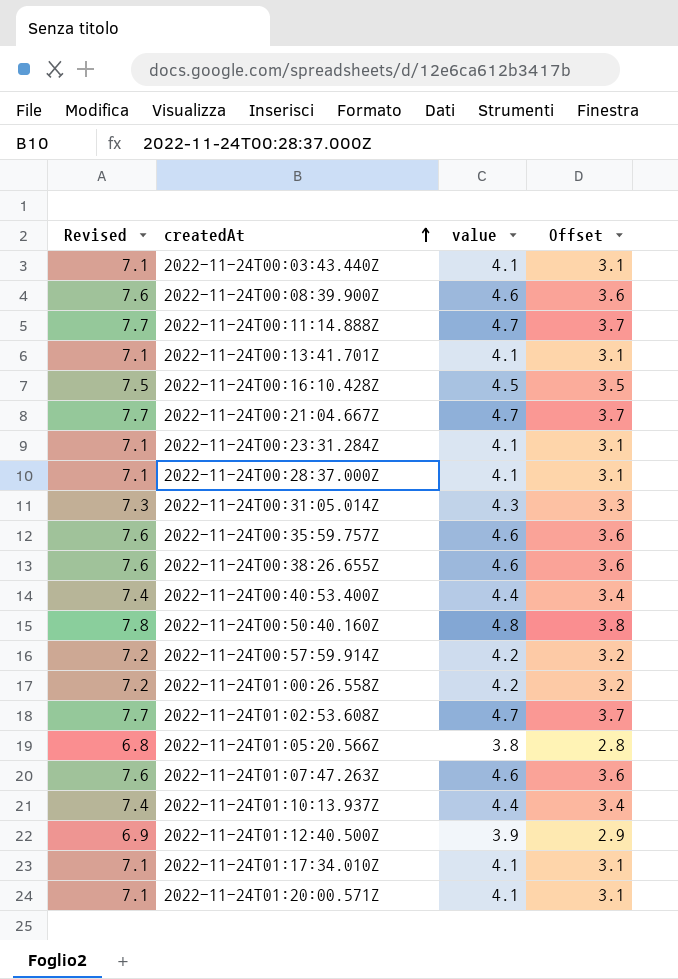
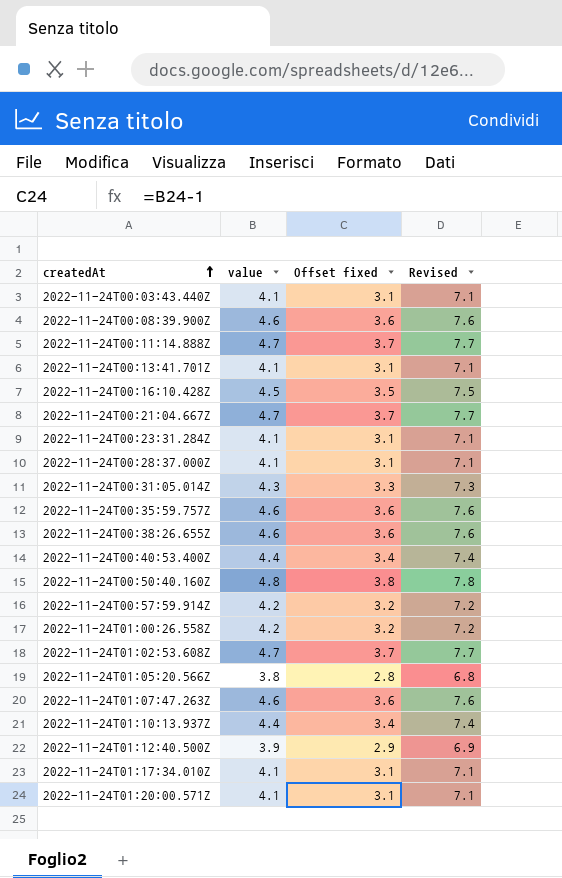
column name: Offset -> Offset fixed
column Revised | position: 1 -> 4

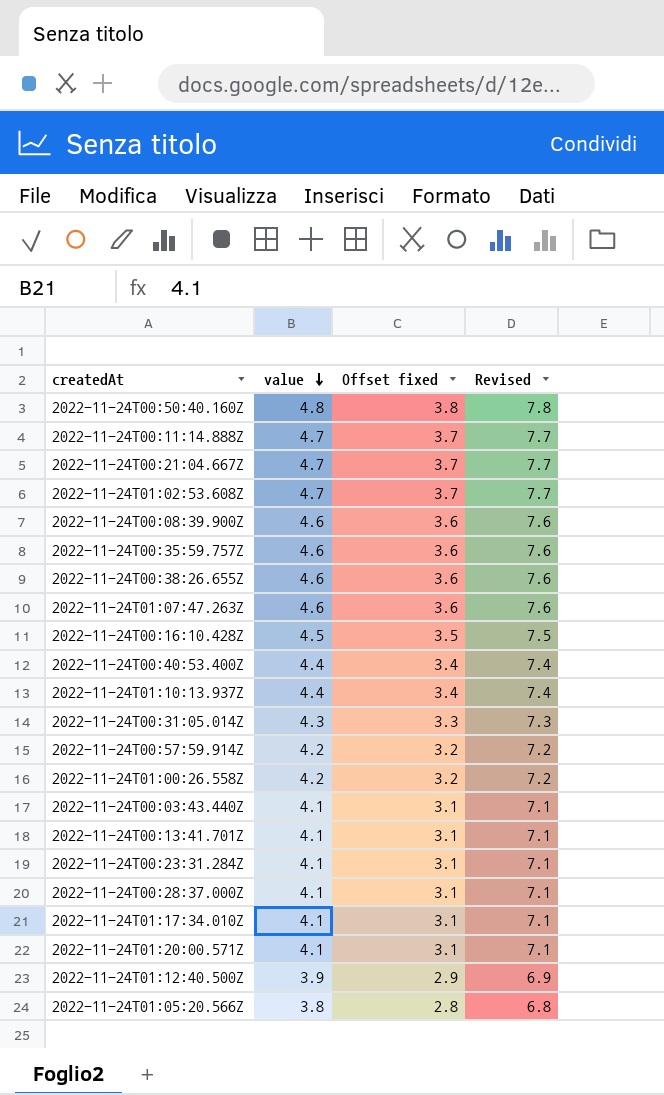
row order: createdAt ascending -> value descending

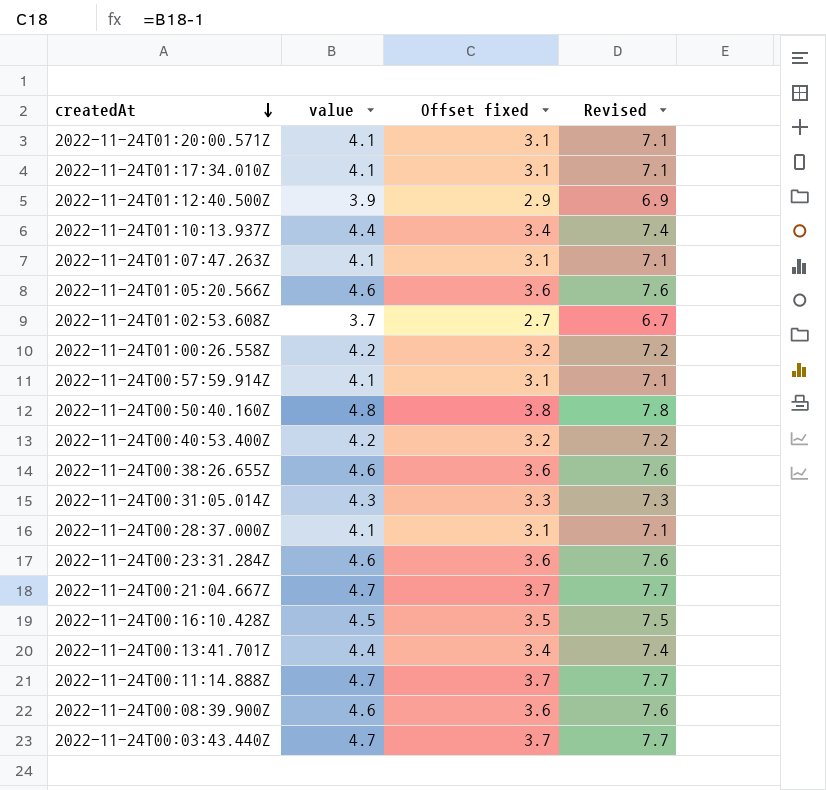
row order: value descending -> createdAt descending
row 2022-11-24T00:35:59.757Z: 4.6 | 3.6 | 7.6 -> none
2022-11-24T01:07:47.263Z | value: 4.6 -> 4.1
2022-11-24T01:07:47.263Z | Offset fixed: 3.6 -> 3.1
2022-11-24T01:07:47.263Z | Revised: 7.6 -> 7.1
2022-11-24T01:05:20.566Z | value: 3.8 -> 4.6
2022-11-24T01:05:20.566Z | Offset fixed: 2.8 -> 3.6
2022-11-24T01:05:20.566Z | Revised: 6.8 -> 7.6
2022-11-24T01:02:53.608Z | value: 4.7 -> 3.7
2022-11-24T01:02:53.608Z | Offset fixed: 3.7 -> 2.7
2022-11-24T01:02:53.608Z | Revised: 7.7 -> 6.7
2022-11-24T00:57:59.914Z | value: 4.2 -> 4.1
2022-11-24T00:57:59.914Z | Offset fixed: 3.2 -> 3.1
2022-11-24T00:57:59.914Z | Revised: 7.2 -> 7.1
2022-11-24T00:40:53.400Z | value: 4.4 -> 4.2
2022-11-24T00:40:53.400Z | Offset fixed: 3.4 -> 3.2
2022-11-24T00:40:53.400Z | Revised: 7.4 -> 7.2
2022-11-24T00:23:31.284Z | value: 4.1 -> 4.6
2022-11-24T00:23:31.284Z | Offset fixed: 3.1 -> 3.6
2022-11-24T00:23:31.284Z | Revised: 7.1 -> 7.6
2022-11-24T00:13:41.701Z | value: 4.1 -> 4.4
2022-11-24T00:13:41.701Z | Offset fixed: 3.1 -> 3.4
2022-11-24T00:13:41.701Z | Revised: 7.1 -> 7.4
2022-11-24T00:03:43.440Z | value: 4.1 -> 4.7
2022-11-24T00:03:43.440Z | Offset fixed: 3.1 -> 3.7
2022-11-24T00:03:43.440Z | Revised: 7.1 -> 7.7

